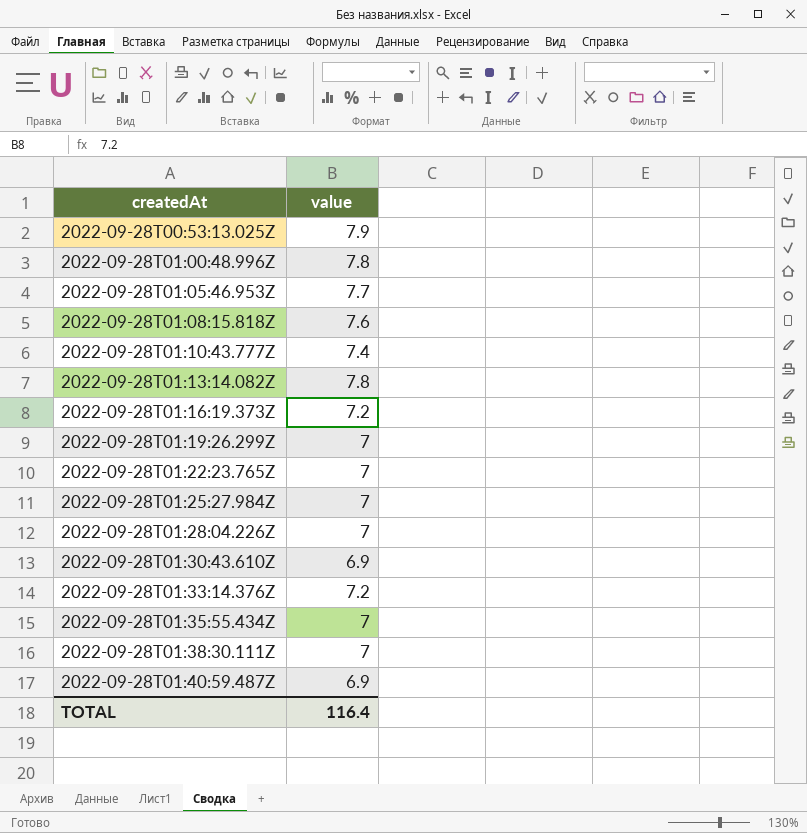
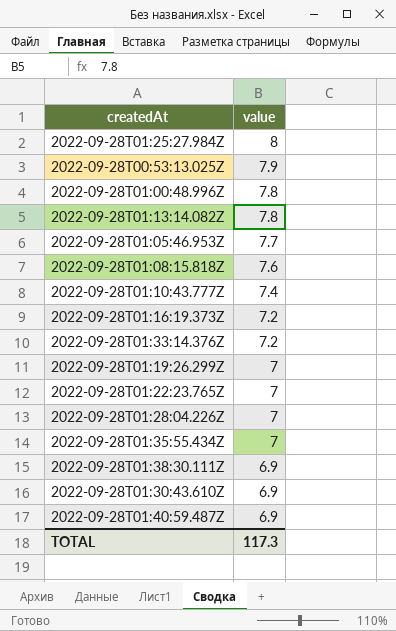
row order: createdAt ascending -> value descending
2022-09-28T01:25:27.984Z | value: 7 -> 8
2022-09-28T01:38:30.111Z | value: 7 -> 6.9
TOTAL | value: 116.4 -> 117.3

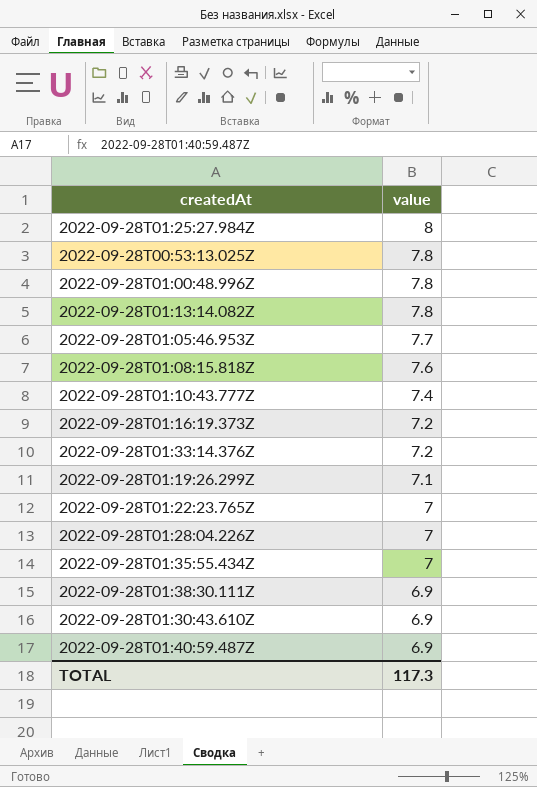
2022-09-28T00:53:13.025Z | value: 7.9 -> 7.8
2022-09-28T01:19:26.299Z | value: 7 -> 7.1

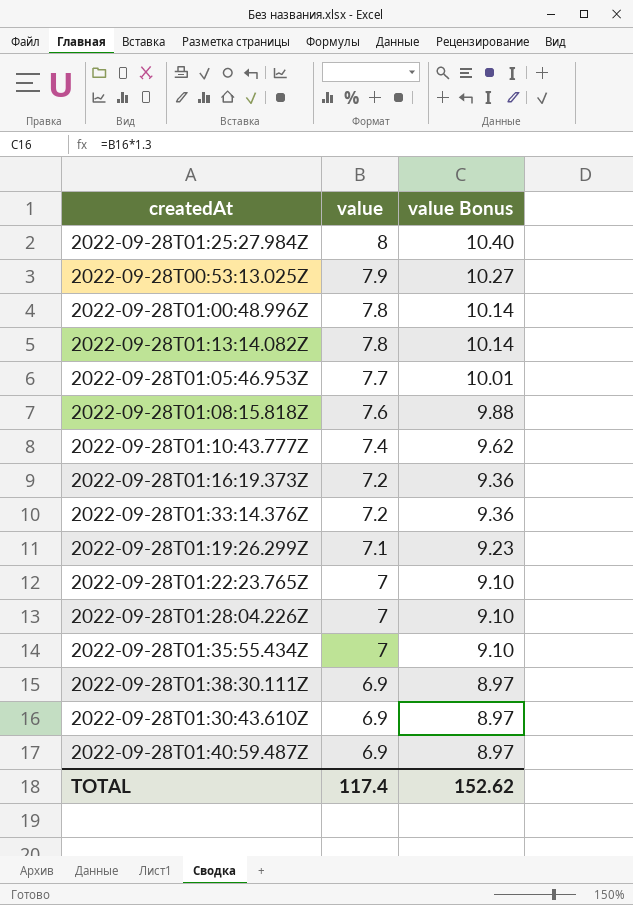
column value Bonus | formula: none -> [value] * 1.3
2022-09-28T00:53:13.025Z | value: 7.8 -> 7.9
TOTAL | value: 117.3 -> 117.4

